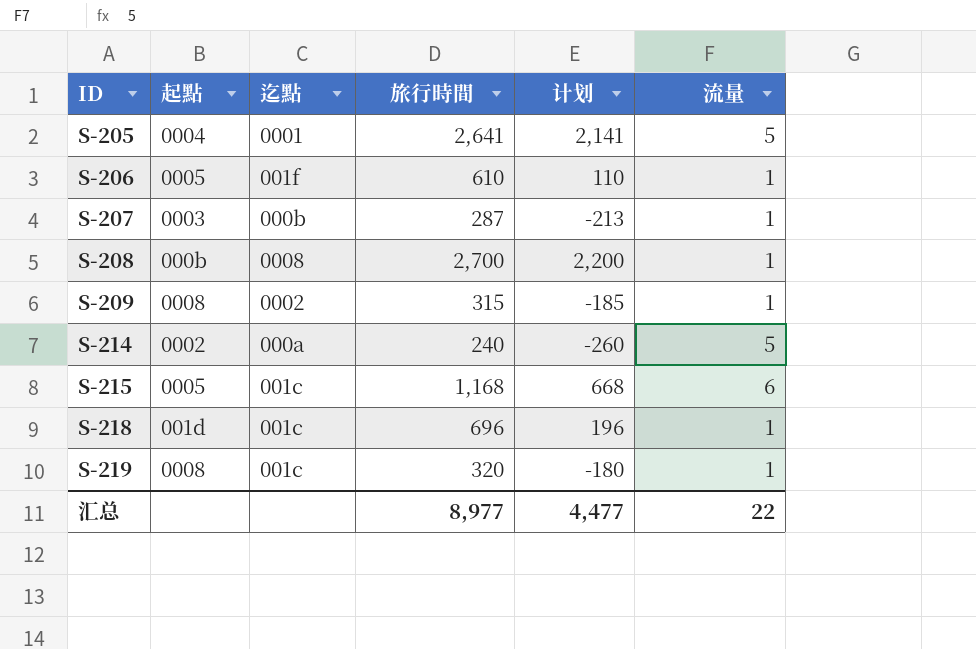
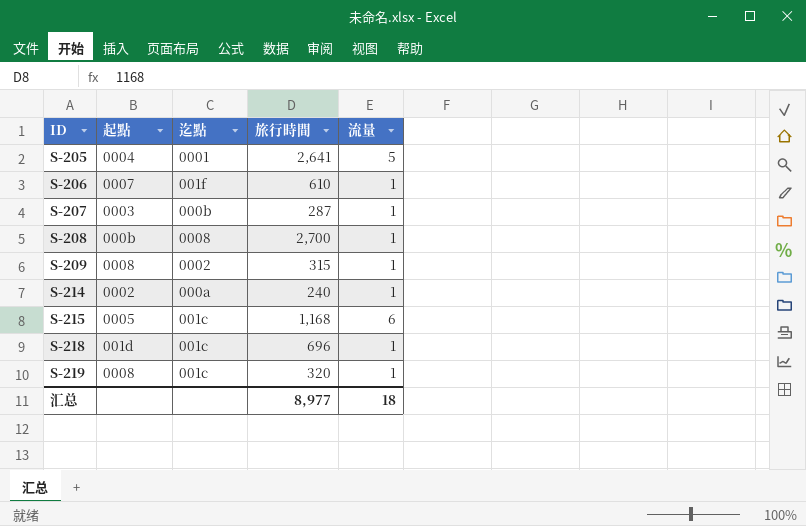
column 计划 | formula: [旅行時間] - 500 -> none
S-206 | 起點: 0005 -> 0007
S-214 | 流量: 5 -> 1
汇总 | 流量: 22 -> 18

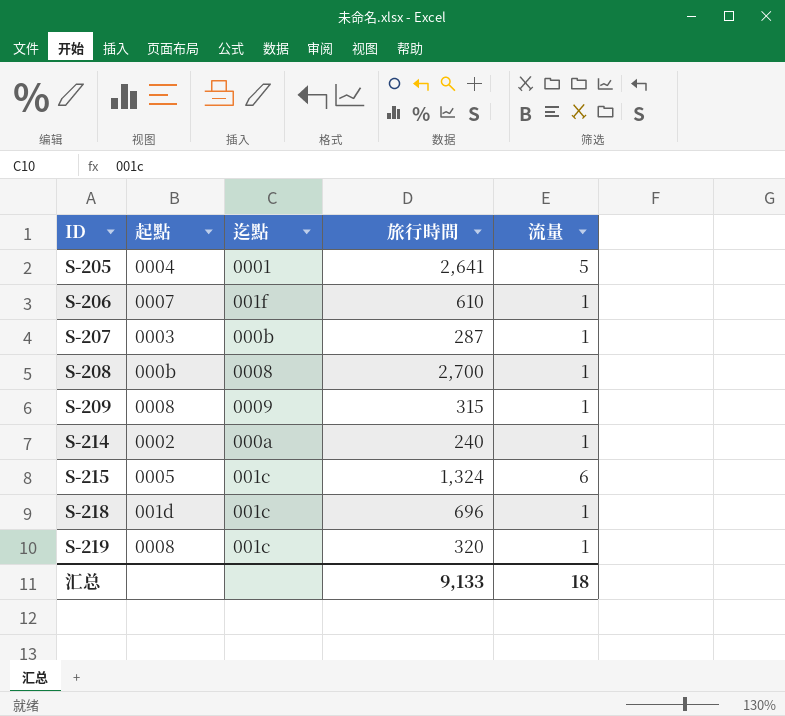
S-209 | 迄點: 0002 -> 0009
S-215 | 旅行時間: 1,168 -> 1,324
汇总 | 旅行時間: 8,977 -> 9,133

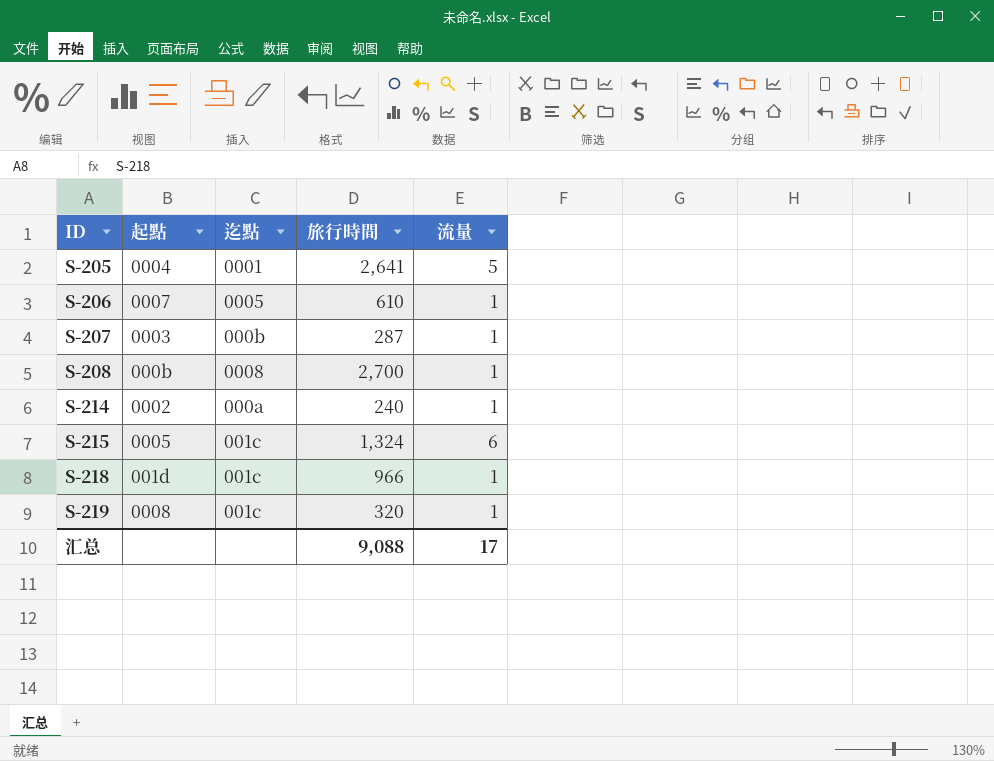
row S-209: 0008 | 0009 | 315 | 1 -> none
S-206 | 迄點: 001f -> 0005
S-218 | 旅行時間: 696 -> 966
汇总 | 旅行時間: 9,133 -> 9,088
汇总 | 流量: 18 -> 17

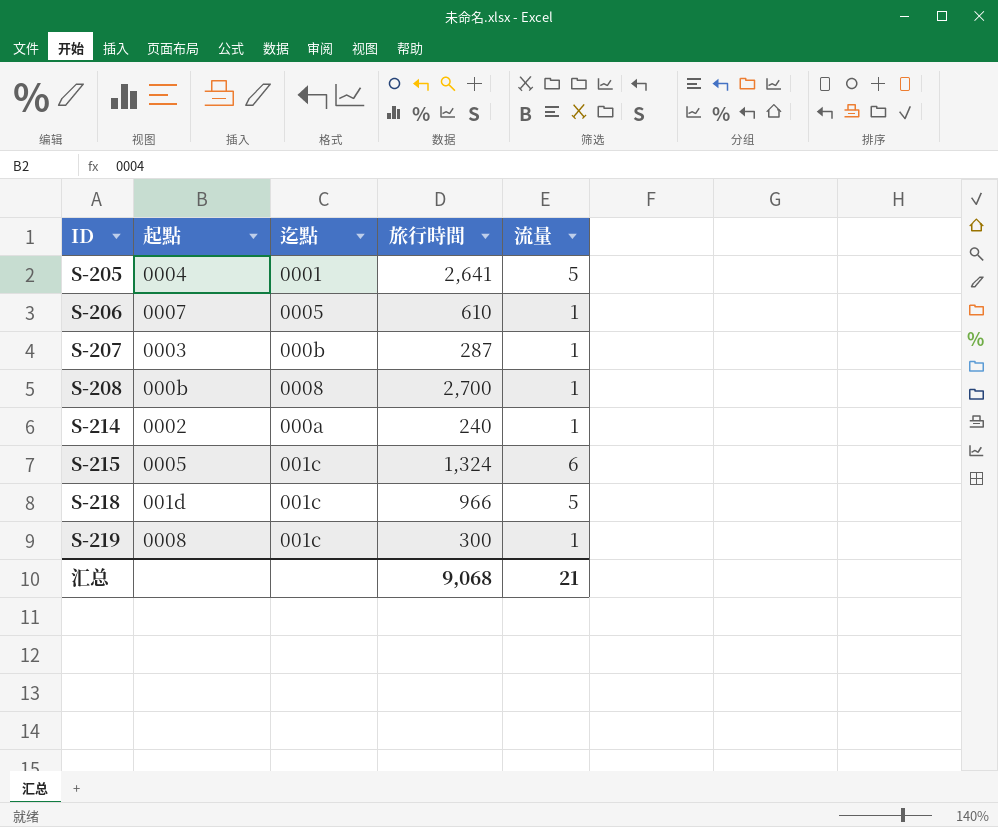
S-218 | 流量: 1 -> 5
S-219 | 旅行時間: 320 -> 300
汇总 | 旅行時間: 9,088 -> 9,068
汇总 | 流量: 17 -> 21

